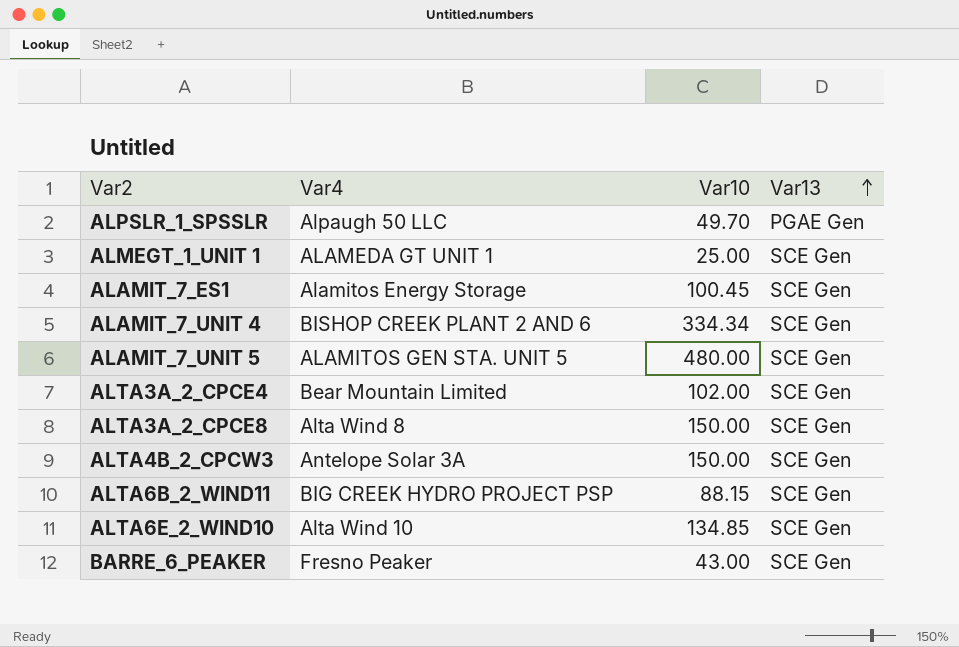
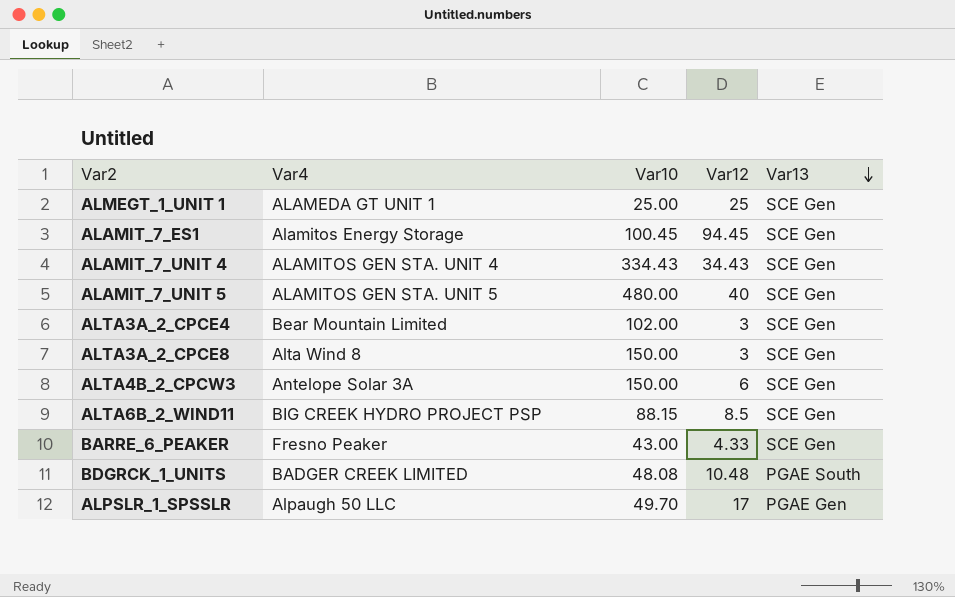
row order: Var13 ascending -> Var13 descending
column Var12 | position: none -> 4
row ALTA6E_2_WIND10: Alta Wind 10 | 134.85 | SCE Gen -> none
ALAMIT_7_UNIT 4 | Var4: BISHOP CREEK PLANT 2 AND 6 -> ALAMITOS GEN STA. UNIT 4
ALAMIT_7_UNIT 4 | Var10: 334.34 -> 334.43
row BDGRCK_1_UNITS: none -> BADGER CREEK LIMITED | 48.08 | 10.48 | PGAE South

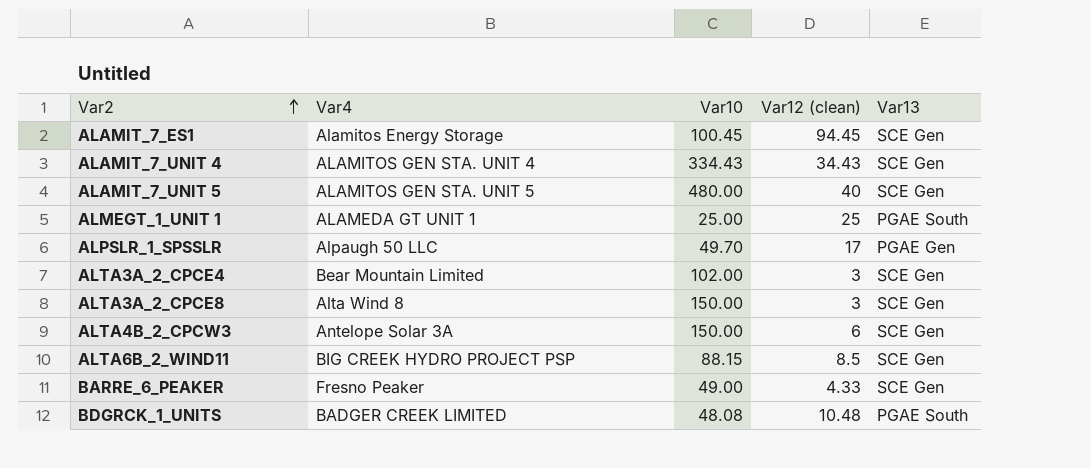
row order: Var13 descending -> Var2 ascending
column name: Var12 -> Var12 (clean)
ALMEGT_1_UNIT 1 | Var13: SCE Gen -> PGAE South
BARRE_6_PEAKER | Var10: 43.00 -> 49.00

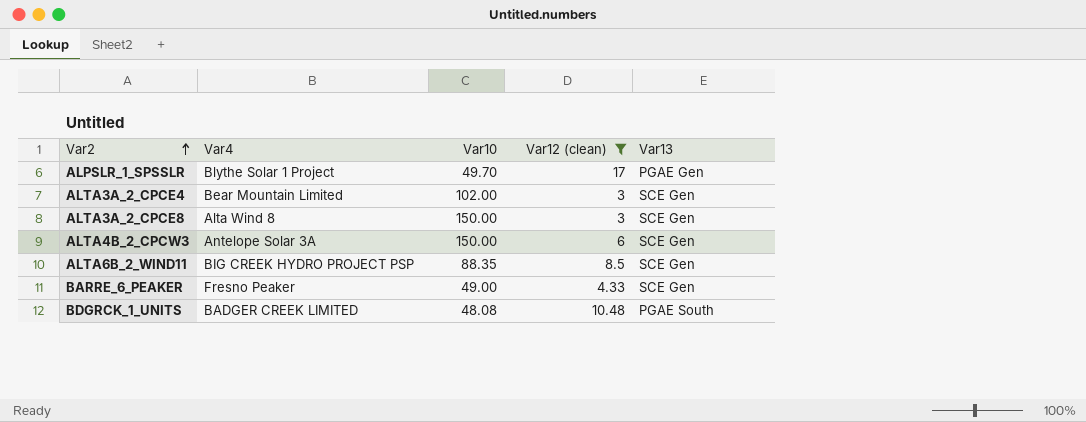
filter: none -> Var12 (clean) <= 17
ALPSLR_1_SPSSLR | Var4: Alpaugh 50 LLC -> Blythe Solar 1 Project
ALTA6B_2_WIND11 | Var10: 88.15 -> 88.35

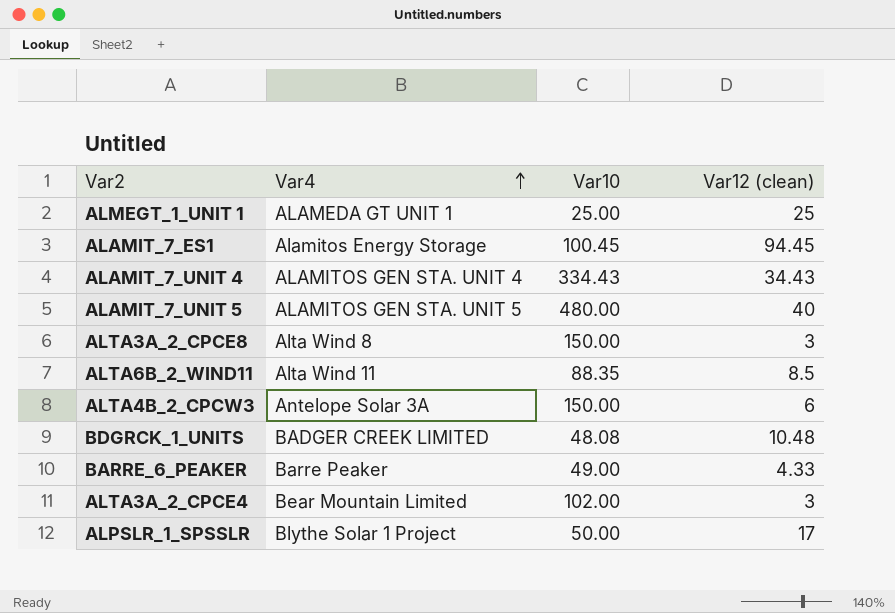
filter: Var12 (clean) <= 17 -> none
row order: Var2 ascending -> Var4 ascending
column Var13 | position: 5 -> none
ALTA6B_2_WIND11 | Var4: BIG CREEK HYDRO PROJECT PSP -> Alta Wind 11
BARRE_6_PEAKER | Var4: Fresno Peaker -> Barre Peaker
ALPSLR_1_SPSSLR | Var10: 49.70 -> 50.00

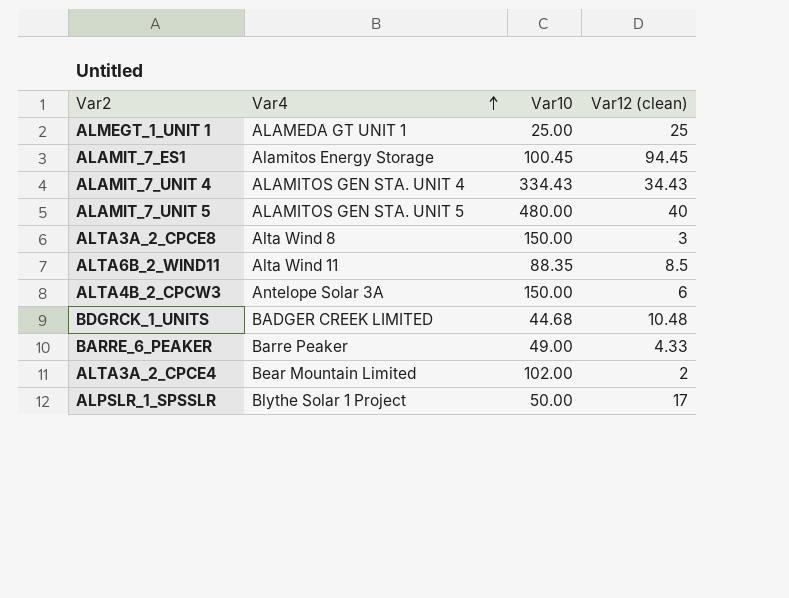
BDGRCK_1_UNITS | Var10: 48.08 -> 44.68
ALTA3A_2_CPCE4 | Var12 (clean): 3 -> 2

